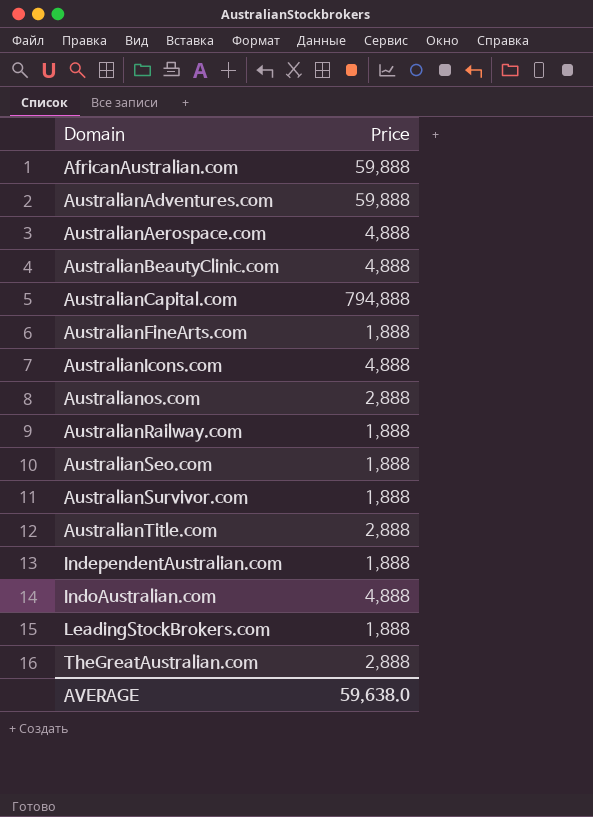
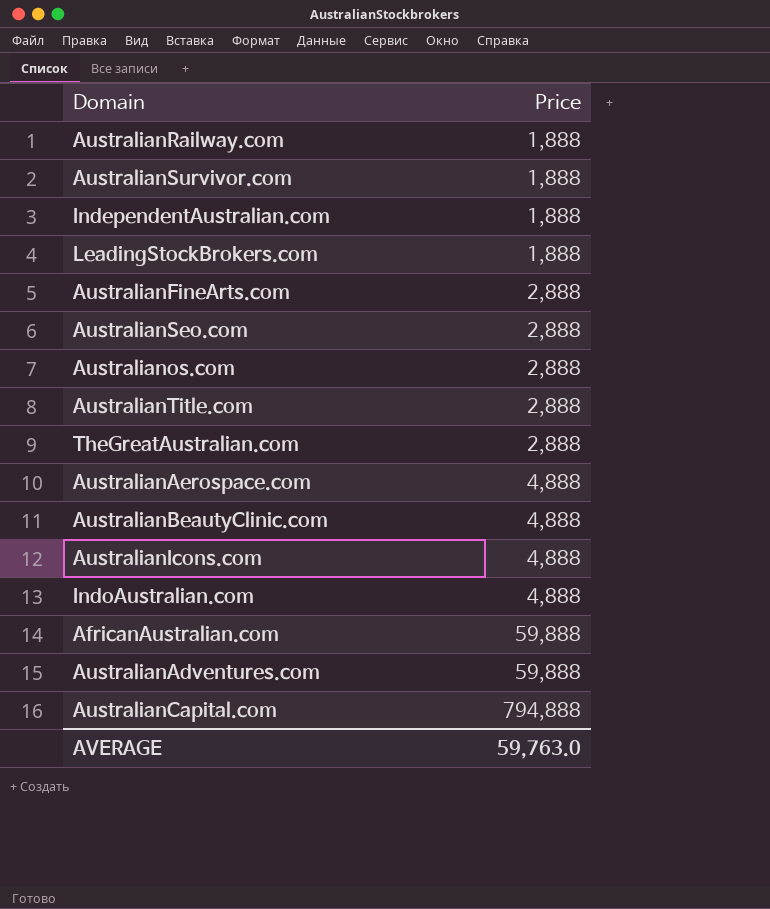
row order: Domain ascending -> Price ascending
AustralianFineArts.com | Price: 1,888 -> 2,888
AustralianSeo.com | Price: 1,888 -> 2,888
AVERAGE | Price: 59,638.0 -> 59,763.0

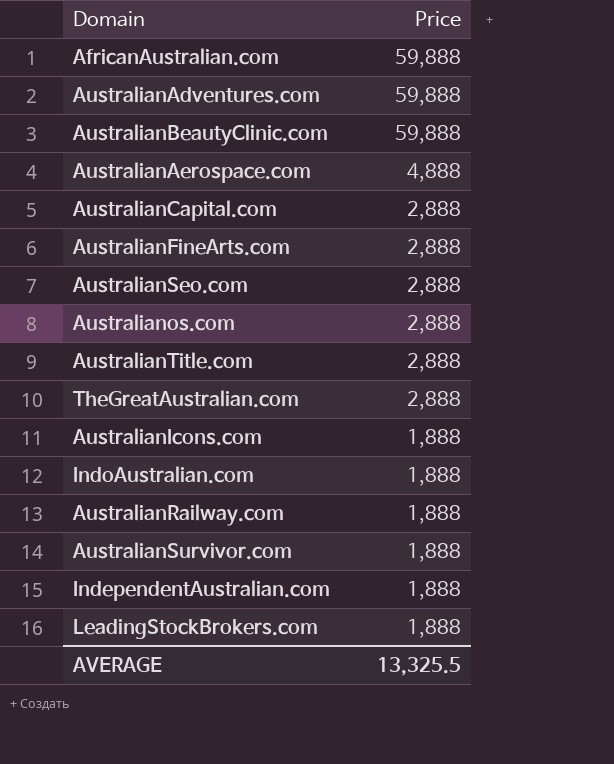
row order: Price ascending -> Price descending
AustralianBeautyClinic.com | Price: 4,888 -> 59,888
AustralianCapital.com | Price: 794,888 -> 2,888
AustralianIcons.com | Price: 4,888 -> 1,888
IndoAustralian.com | Price: 4,888 -> 1,888
AVERAGE | Price: 59,763.0 -> 13,325.5

